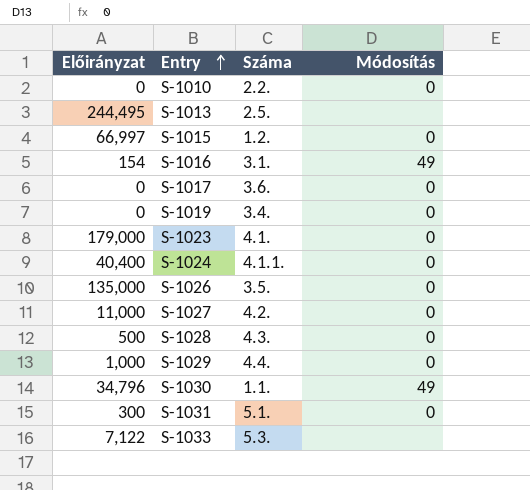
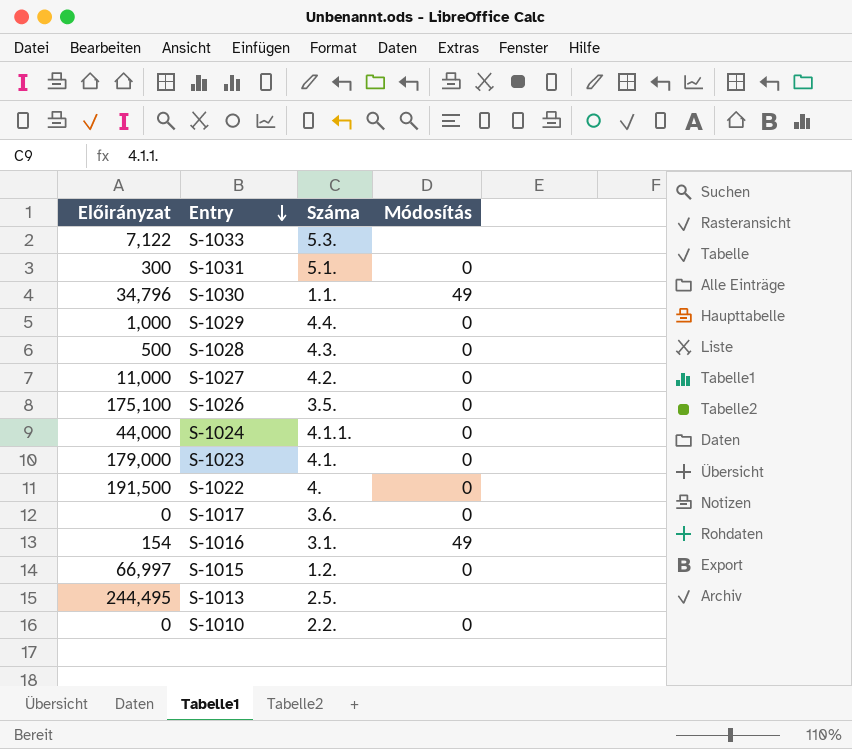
row order: Entry ascending -> Entry descending
row S-1019: 0 | 3.4. | 0 -> none
S-1026 | Előirányzat: 135,000 -> 175,100
S-1024 | Előirányzat: 40,400 -> 44,000
row S-1022: none -> 191,500 | 4. | 0

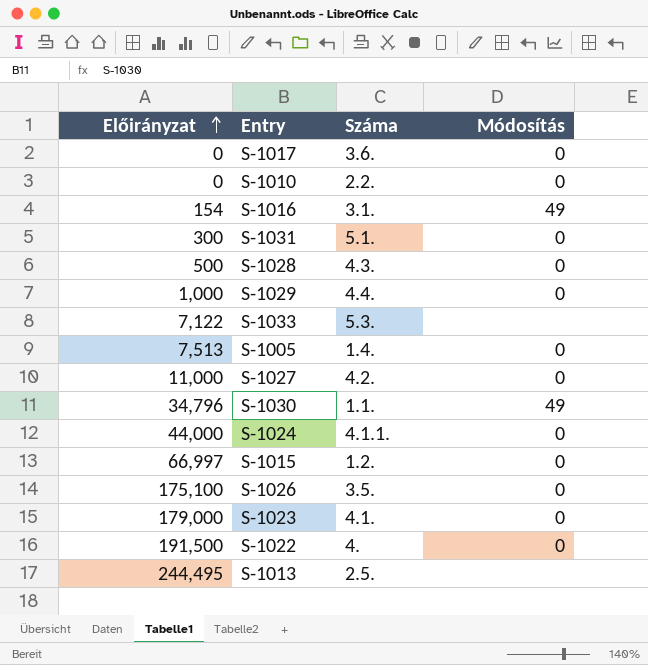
row order: Entry descending -> Előirányzat ascending
row S-1005: none -> 7,513 | 1.4. | 0

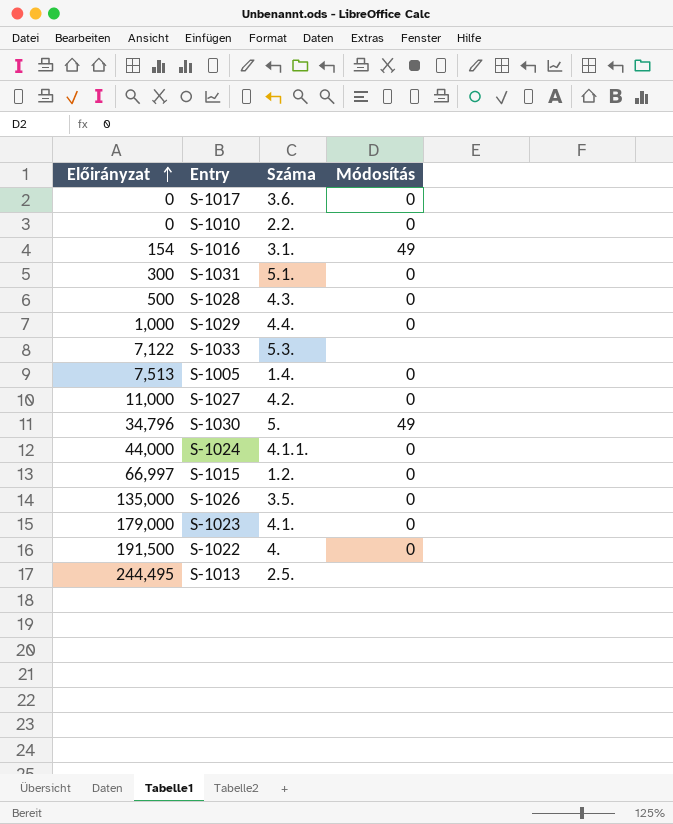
S-1030 | Száma: 1.1. -> 5.
S-1026 | Előirányzat: 175,100 -> 135,000

